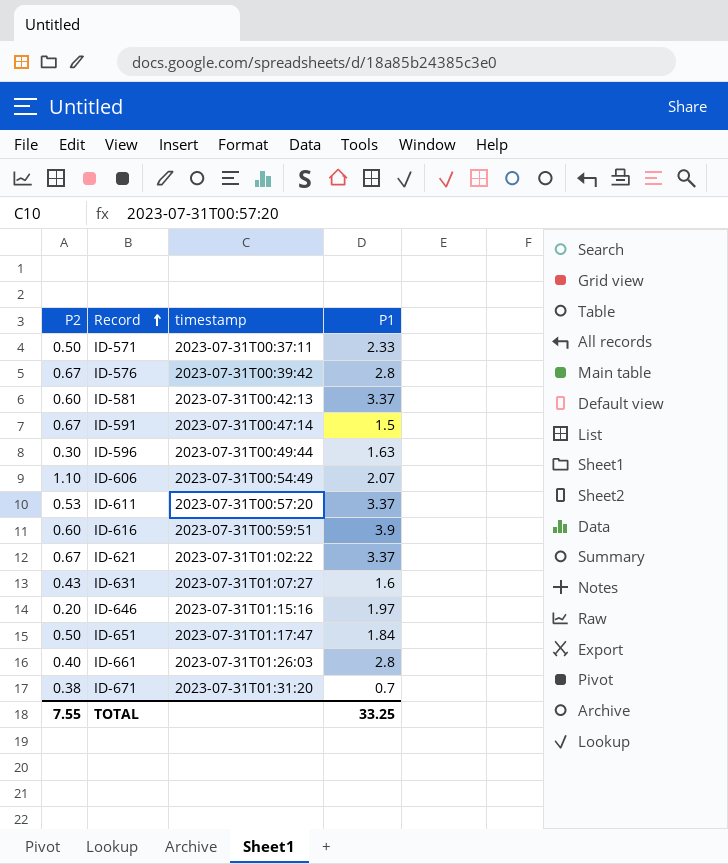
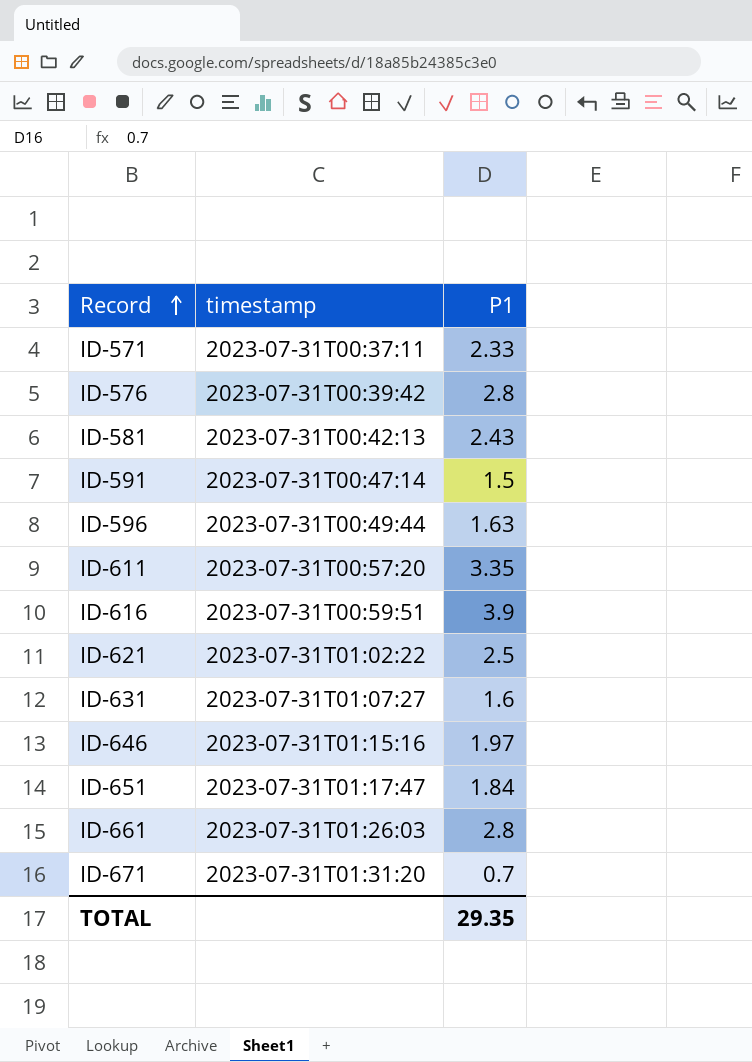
column P2 | position: 1 -> none
row ID-606: 1.10 | 2023-07-31T00:54:49 | 2.07 -> none
ID-581 | P1: 3.37 -> 2.43
ID-611 | P1: 3.37 -> 3.35
ID-621 | P1: 3.37 -> 2.5
TOTAL | P1: 33.25 -> 29.35

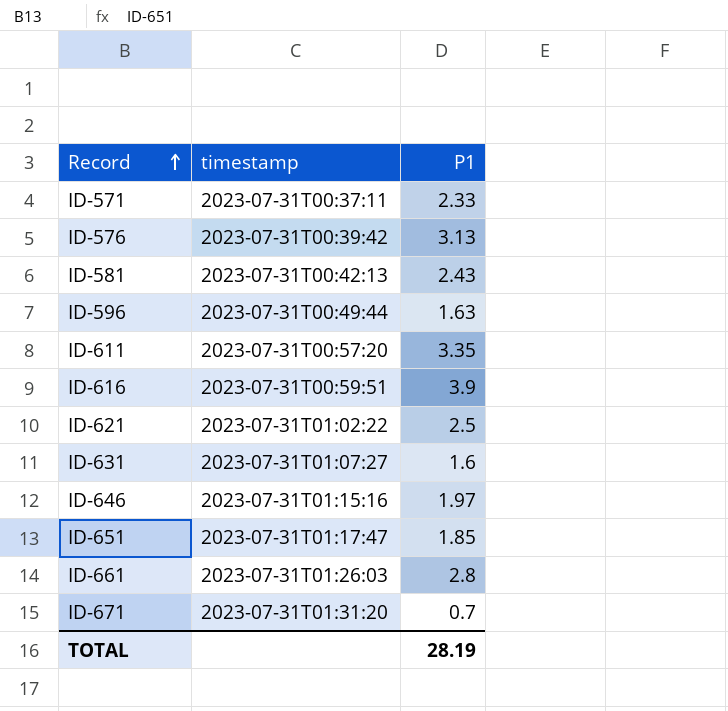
row ID-591: 2023-07-31T00:47:14 | 1.5 -> none
ID-576 | P1: 2.8 -> 3.13
ID-651 | P1: 1.84 -> 1.85
TOTAL | P1: 29.35 -> 28.19

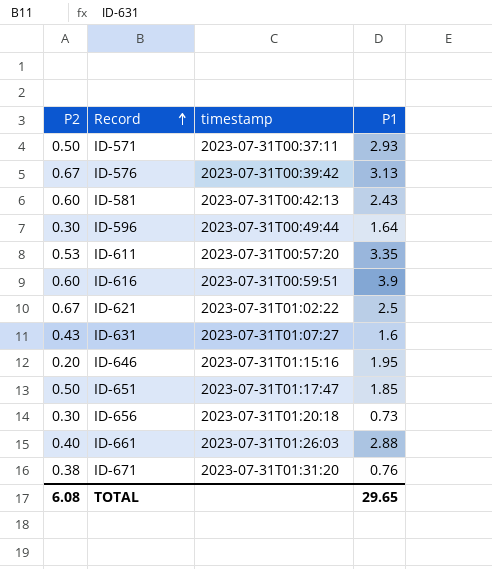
column P2 | position: none -> 1
ID-571 | P1: 2.33 -> 2.93
ID-596 | P1: 1.63 -> 1.64
ID-646 | P1: 1.97 -> 1.95
row ID-656: none -> 0.30 | 2023-07-31T01:20:18 | 0.73
ID-661 | P1: 2.8 -> 2.88
ID-671 | P1: 0.7 -> 0.76
TOTAL | P1: 28.19 -> 29.65

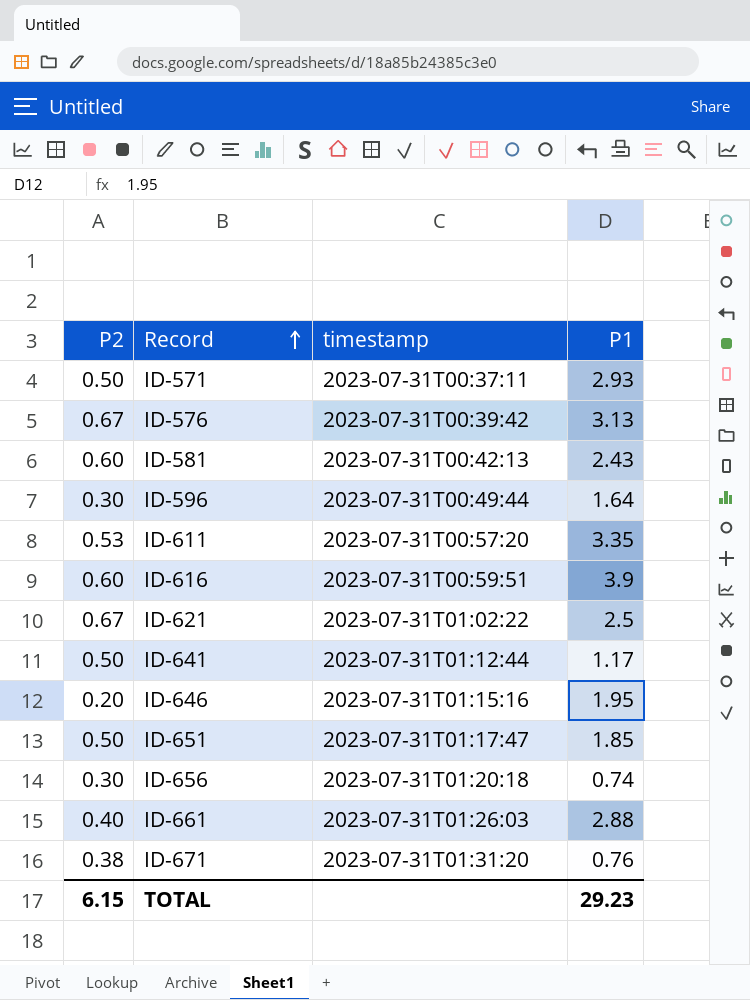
row ID-631: 0.43 | 2023-07-31T01:07:27 | 1.6 -> none
row ID-641: none -> 0.50 | 2023-07-31T01:12:44 | 1.17
ID-656 | P1: 0.73 -> 0.74
TOTAL | P2: 6.08 -> 6.15
TOTAL | P1: 29.65 -> 29.23

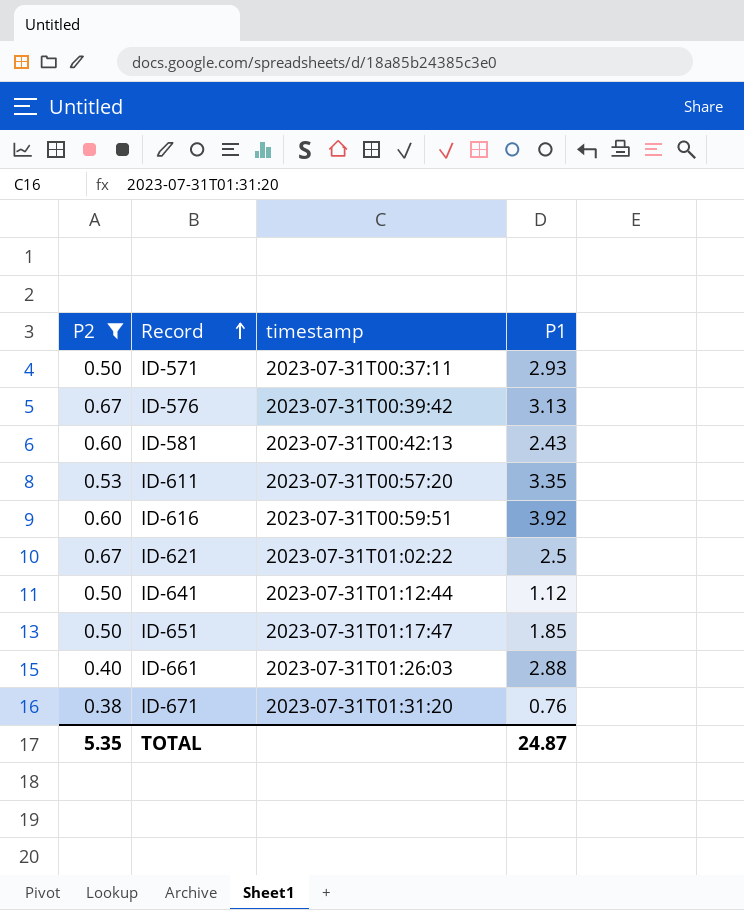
filter: none -> P2 >= 0.38
ID-616 | P1: 3.9 -> 3.92
ID-641 | P1: 1.17 -> 1.12
TOTAL | P2: 6.15 -> 5.35
TOTAL | P1: 29.23 -> 24.87

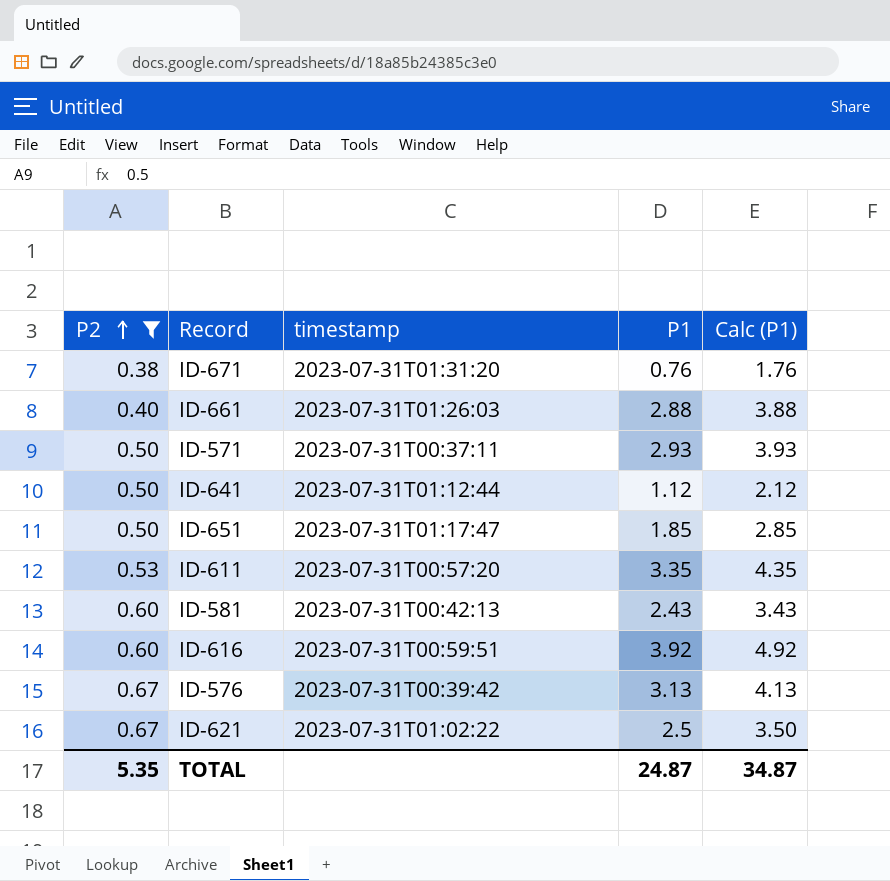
row order: Record ascending -> P2 ascending
column Calc (P1) | formula: none -> [P1] + 1

